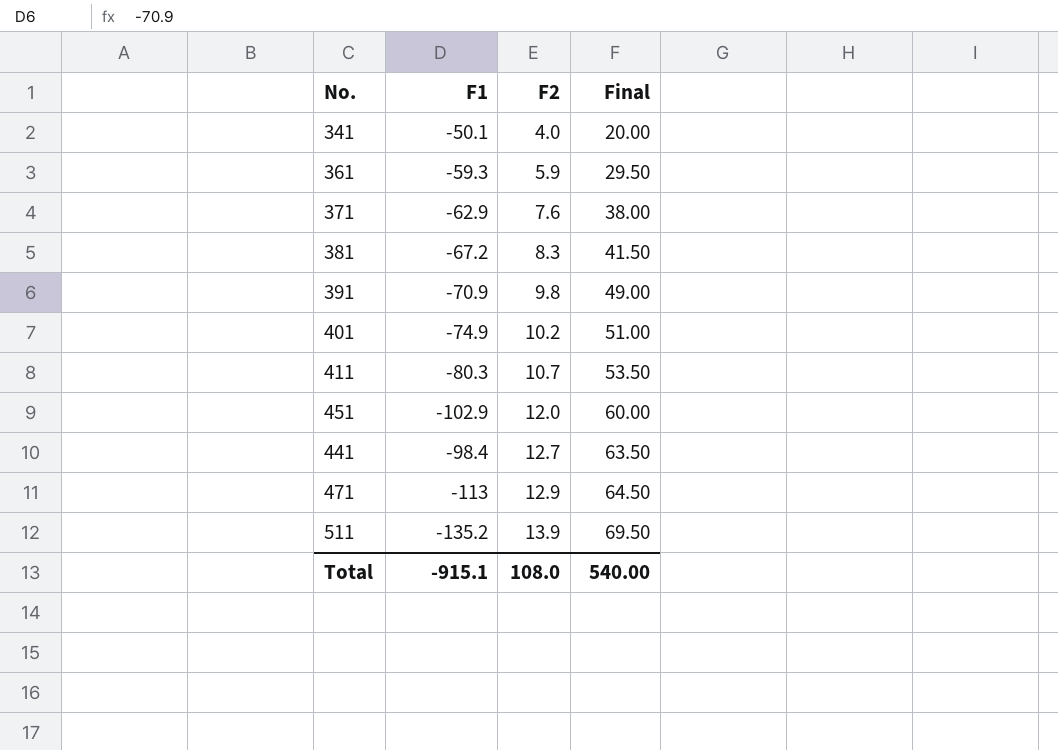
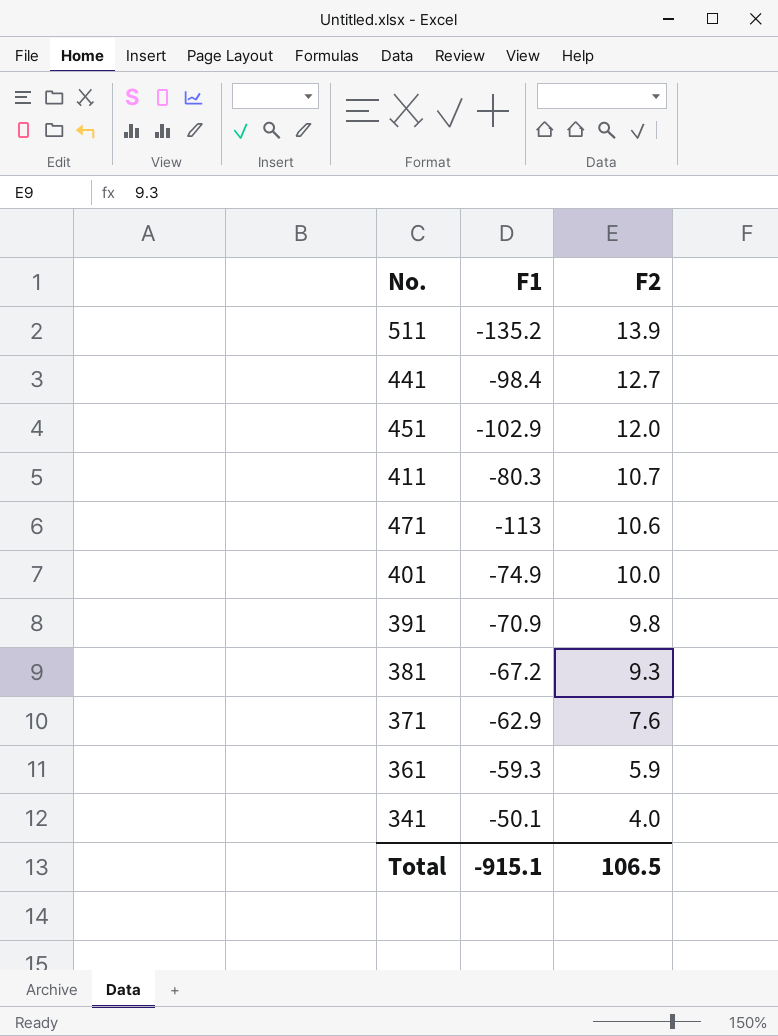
row order: F2 ascending -> F2 descending
column Final | formula: [F2] * 5 -> none
471 | F2: 12.9 -> 10.6
401 | F2: 10.2 -> 10.0
381 | F2: 8.3 -> 9.3
Total | F2: 108.0 -> 106.5

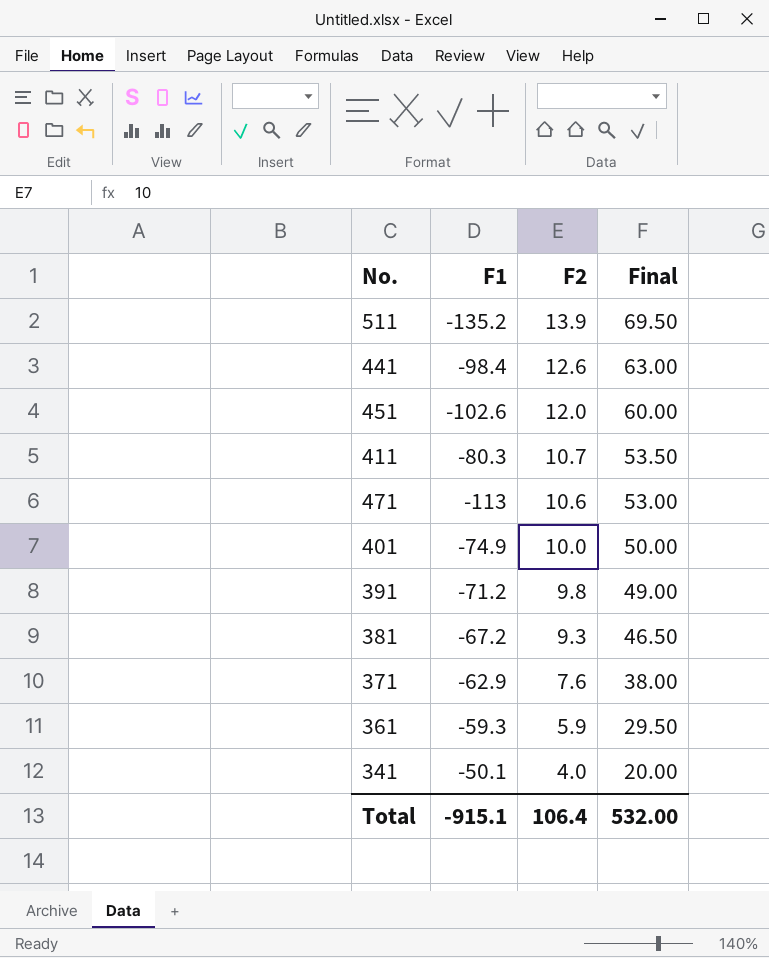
column Final | formula: none -> [F2] * 5
441 | F2: 12.7 -> 12.6
451 | F1: -102.9 -> -102.6
391 | F1: -70.9 -> -71.2
Total | F2: 106.5 -> 106.4

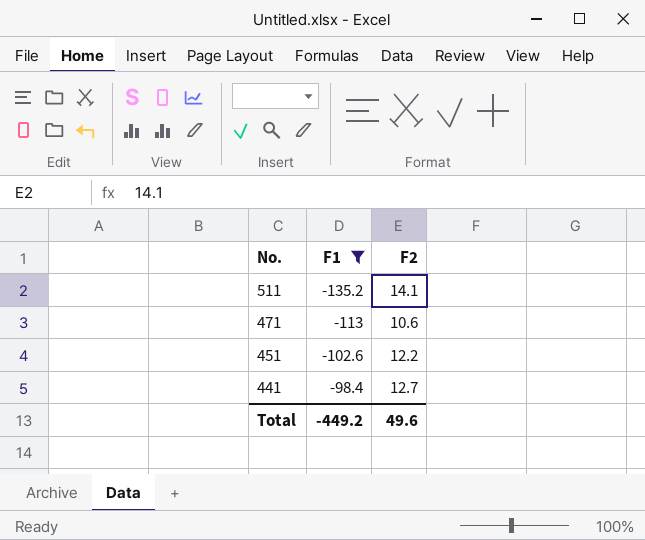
filter: none -> F1 <= -98.4
row order: F2 descending -> No. descending
column Final | formula: [F2] * 5 -> none
511 | F2: 13.9 -> 14.1
451 | F2: 12.0 -> 12.2
441 | F2: 12.6 -> 12.7
Total | F1: -915.1 -> -449.2
Total | F2: 106.4 -> 49.6

